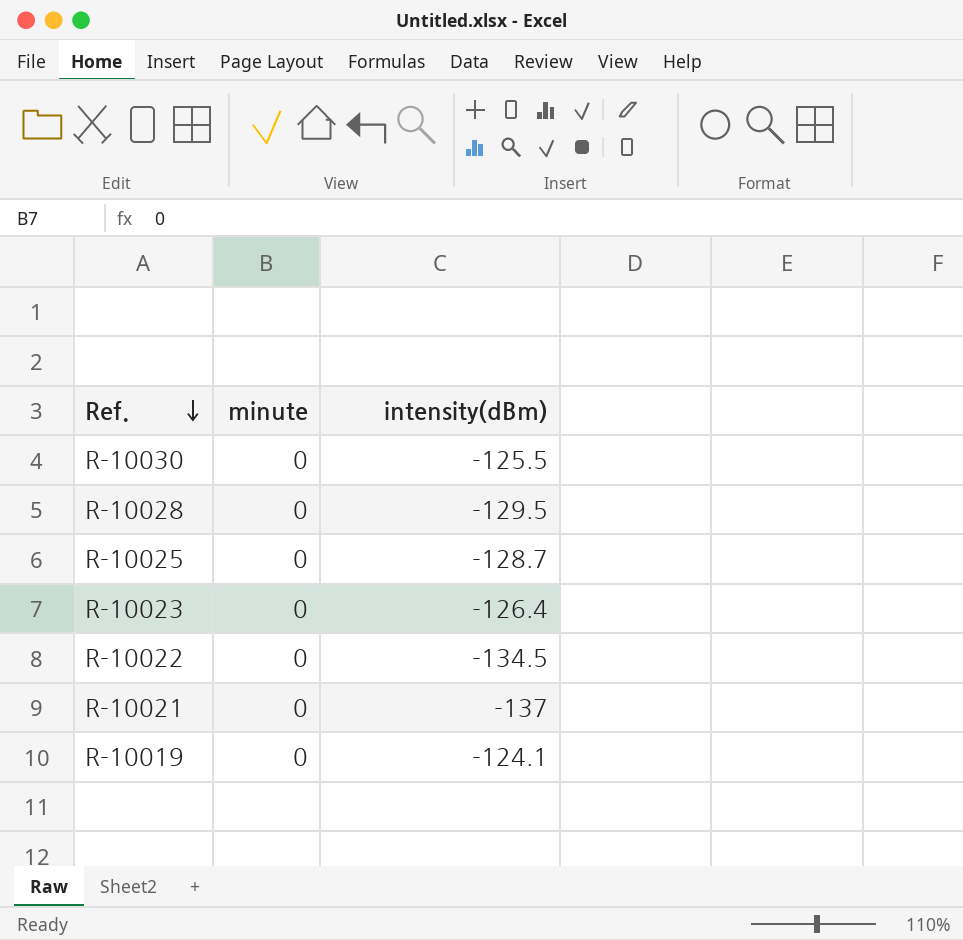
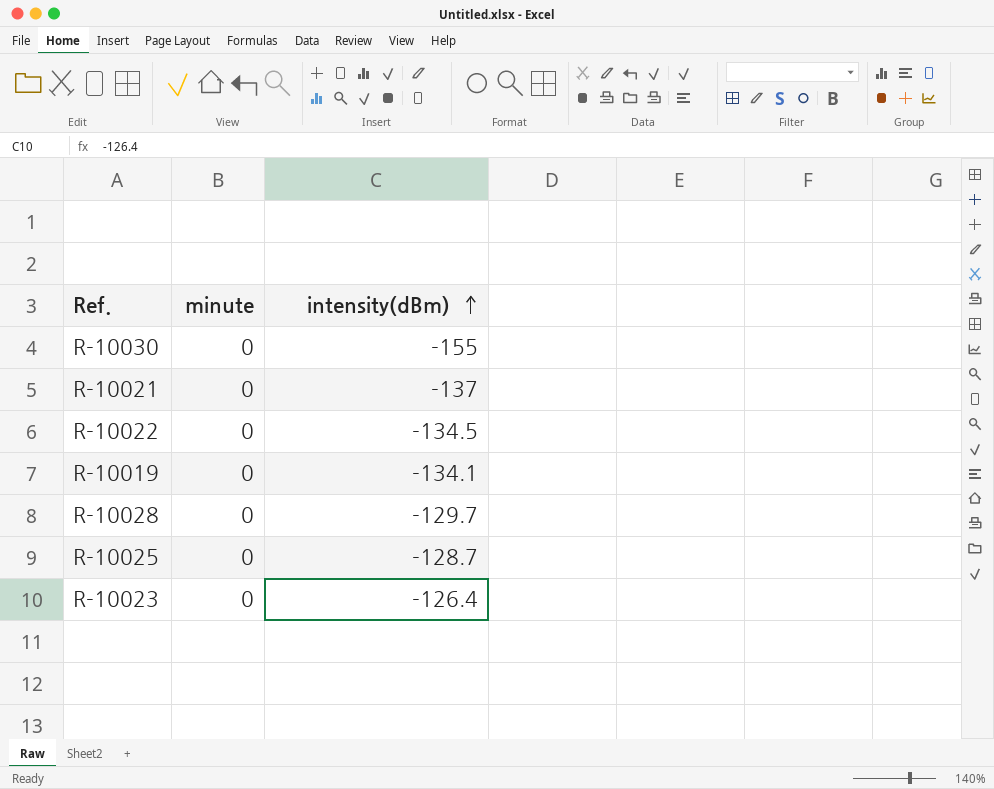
row order: Ref. descending -> intensity(dBm) ascending
R-10030 | intensity(dBm): -125.5 -> -155
R-10019 | intensity(dBm): -124.1 -> -134.1
R-10028 | intensity(dBm): -129.5 -> -129.7

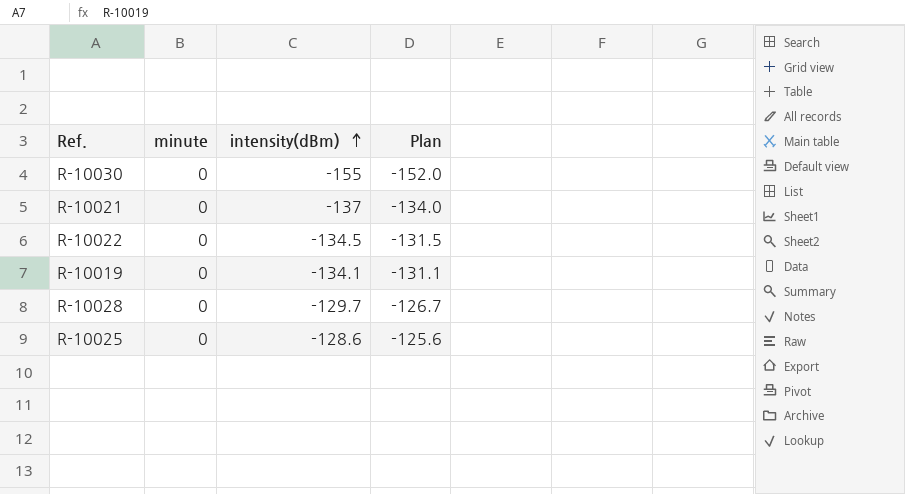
column Plan | formula: none -> [intensity(dBm)] + 3
row R-10023: 0 | -126.4 -> none
R-10025 | intensity(dBm): -128.7 -> -128.6

